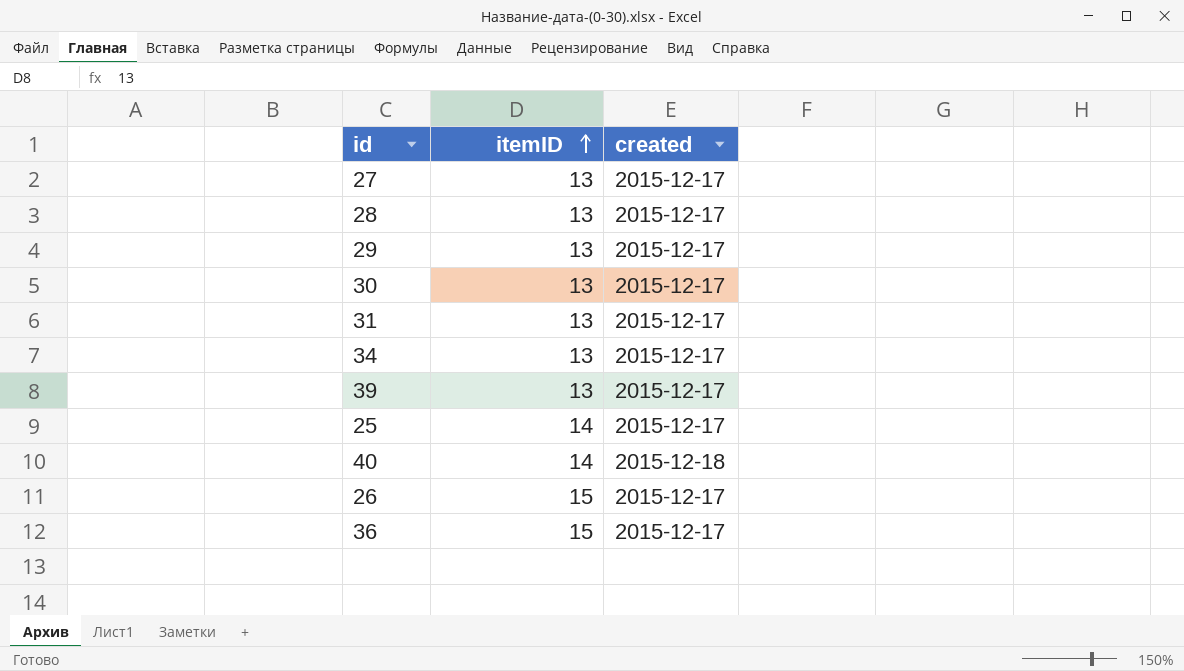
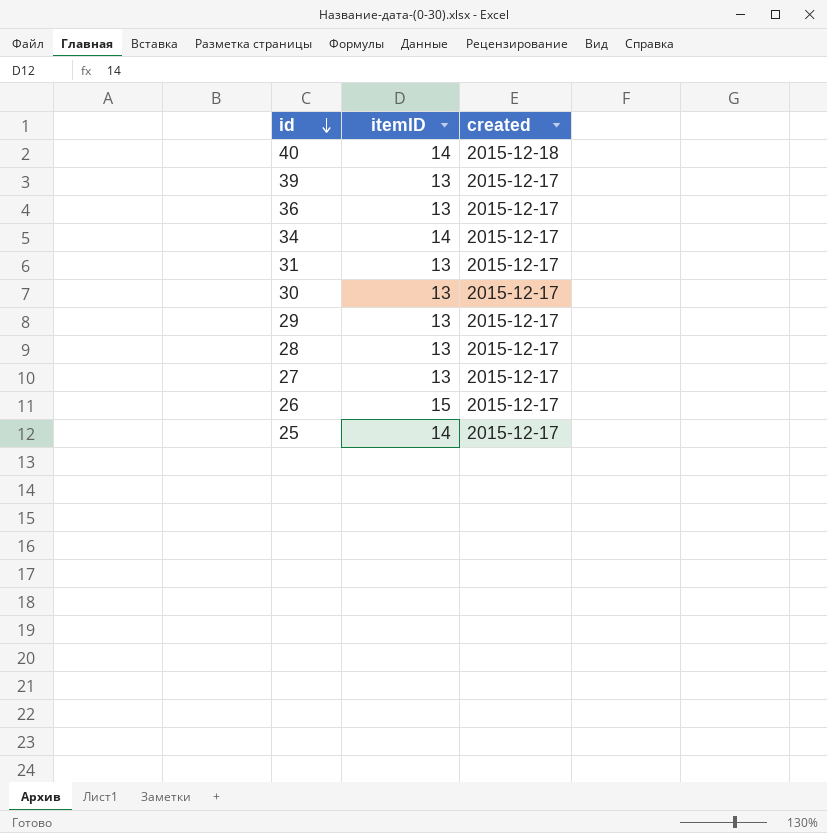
row order: itemID ascending -> id descending
36 | itemID: 15 -> 13
34 | itemID: 13 -> 14

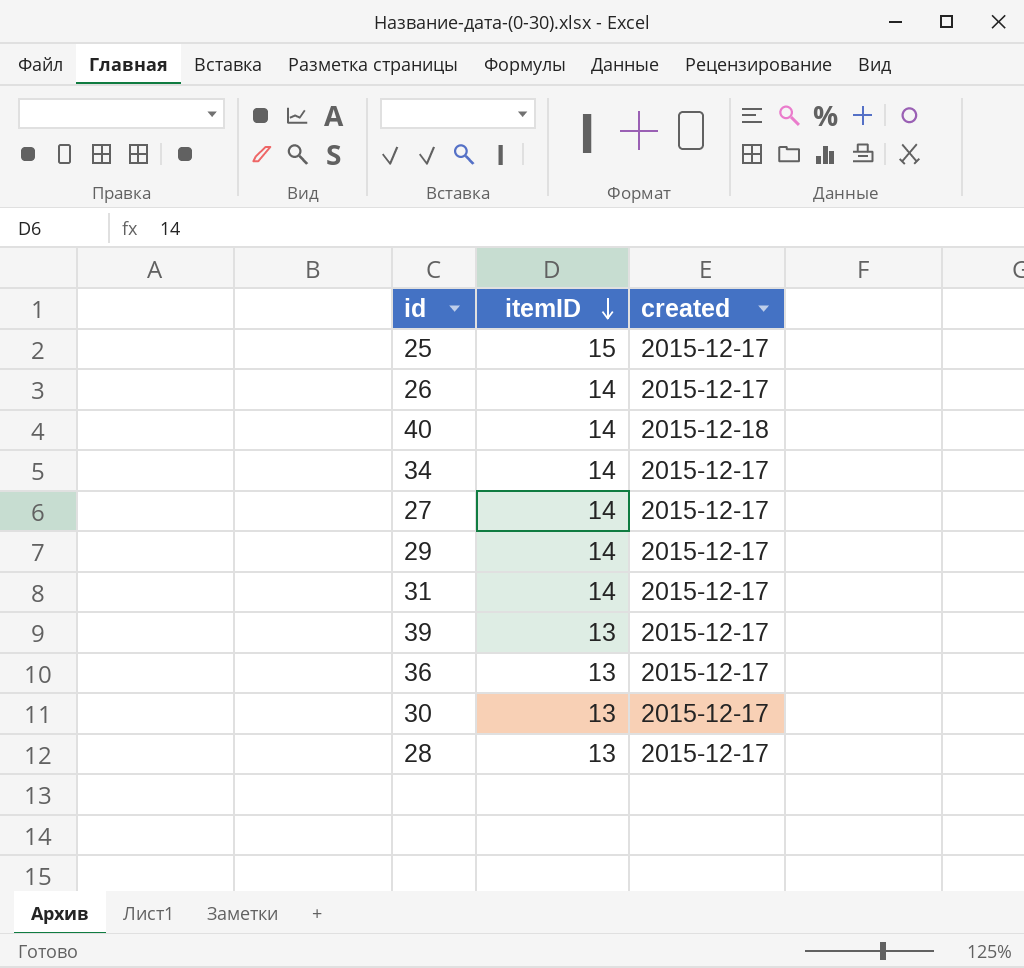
row order: id descending -> itemID descending
25 | itemID: 14 -> 15
26 | itemID: 15 -> 14
27 | itemID: 13 -> 14
29 | itemID: 13 -> 14
31 | itemID: 13 -> 14

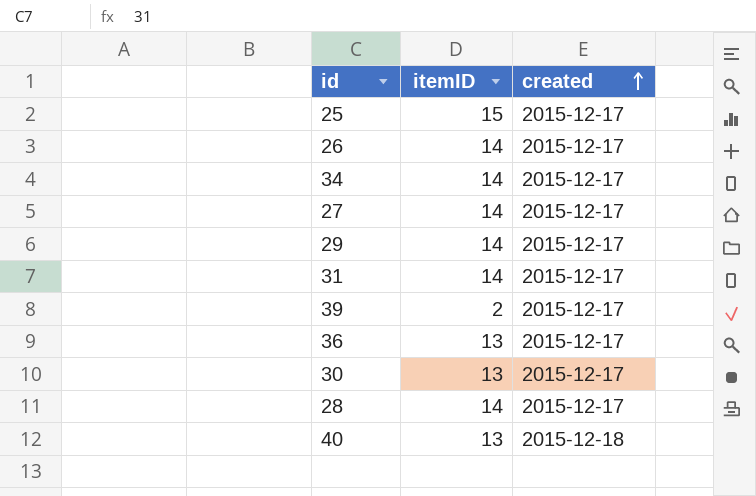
row order: itemID descending -> created ascending
39 | itemID: 13 -> 2
28 | itemID: 13 -> 14
40 | itemID: 14 -> 13

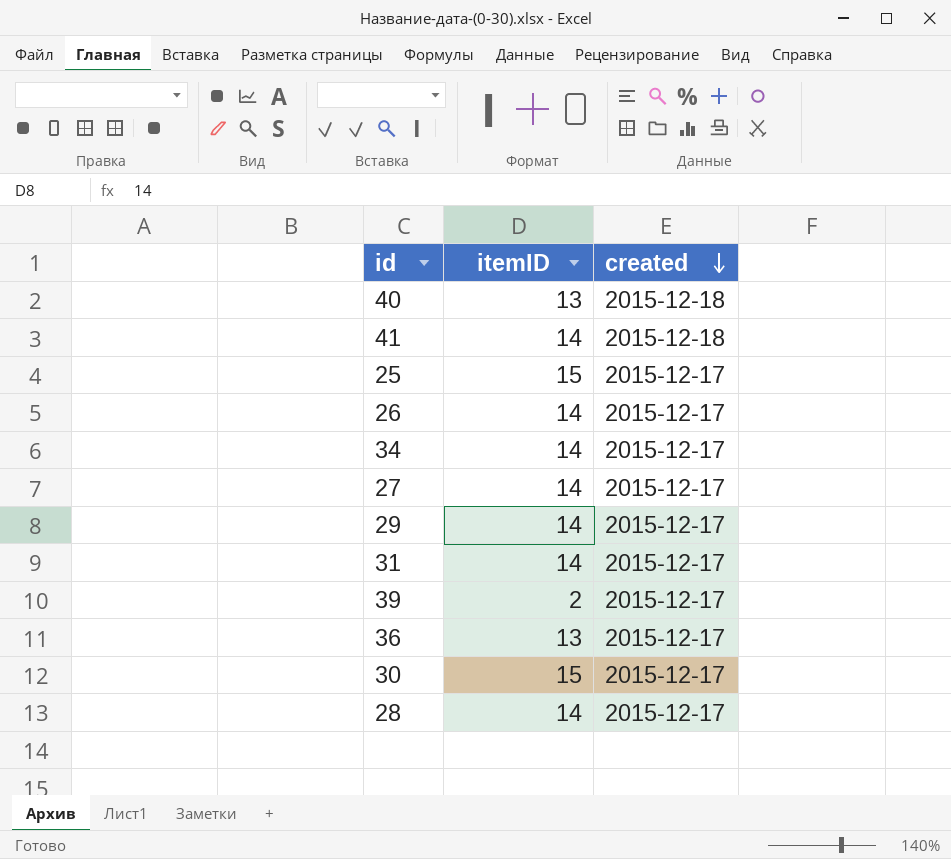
row order: created ascending -> created descending
row 41: none -> 14 | 2015-12-18
30 | itemID: 13 -> 15

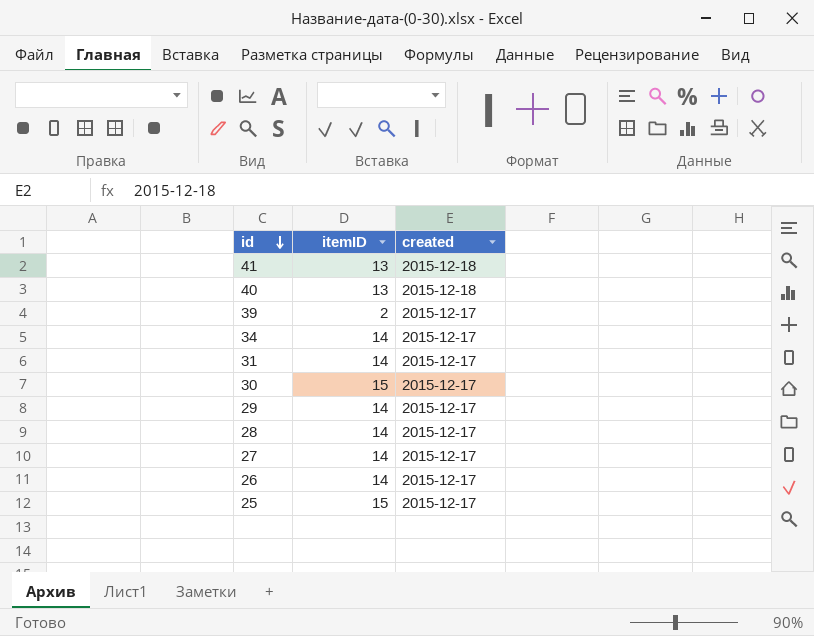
row order: created descending -> id descending
row 36: 13 | 2015-12-17 -> none
41 | itemID: 14 -> 13

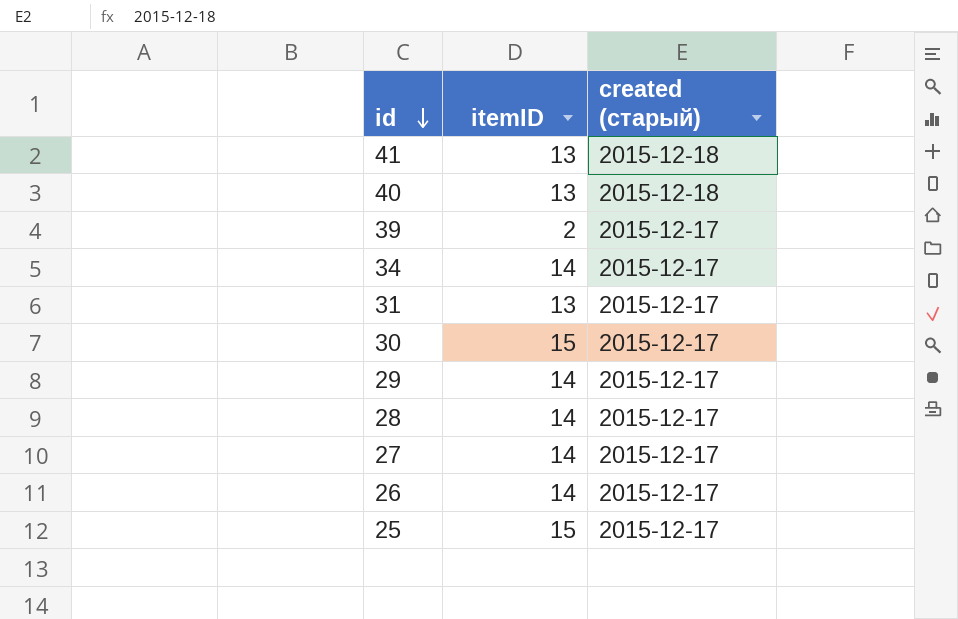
column name: created -> created (старый)
31 | itemID: 14 -> 13

